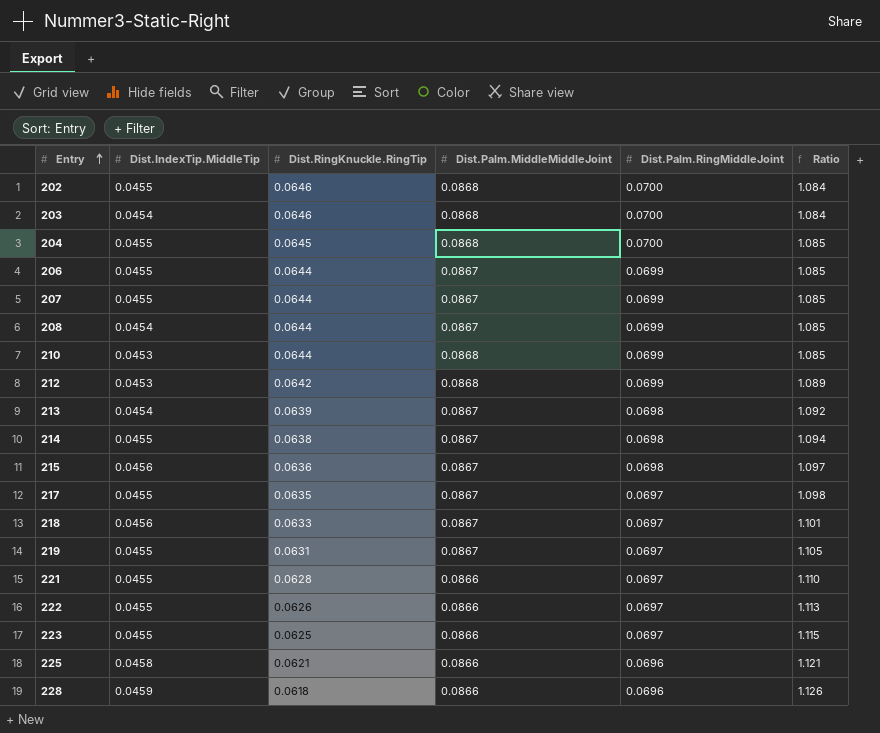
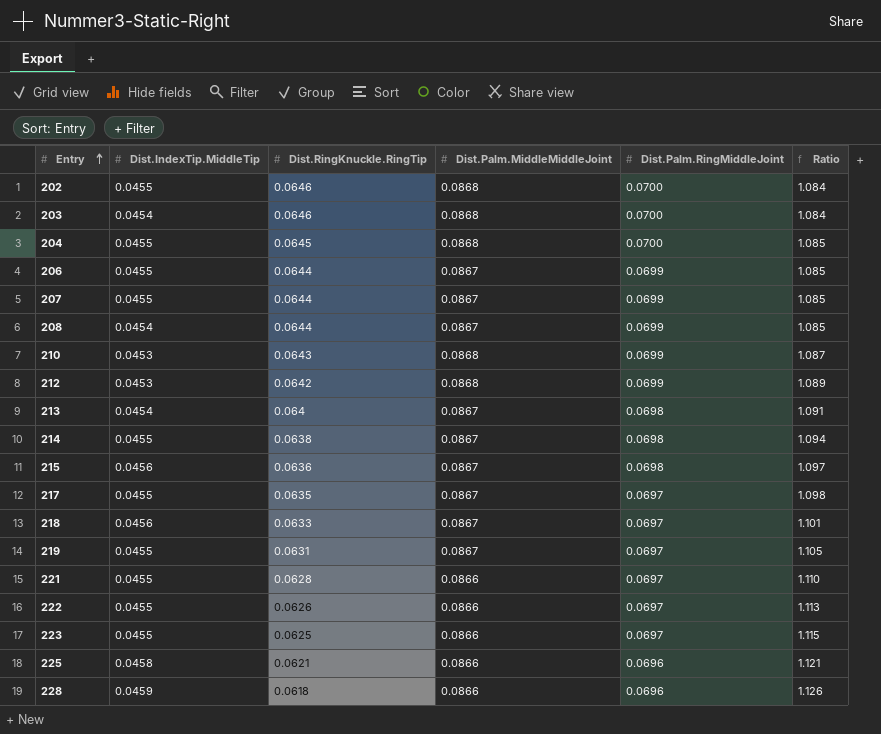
210 | Dist.RingKnuckle.RingTip: 0.0644 -> 0.0643
210 | Ratio: 1.085 -> 1.087
213 | Dist.RingKnuckle.RingTip: 0.0639 -> 0.064
213 | Ratio: 1.092 -> 1.091

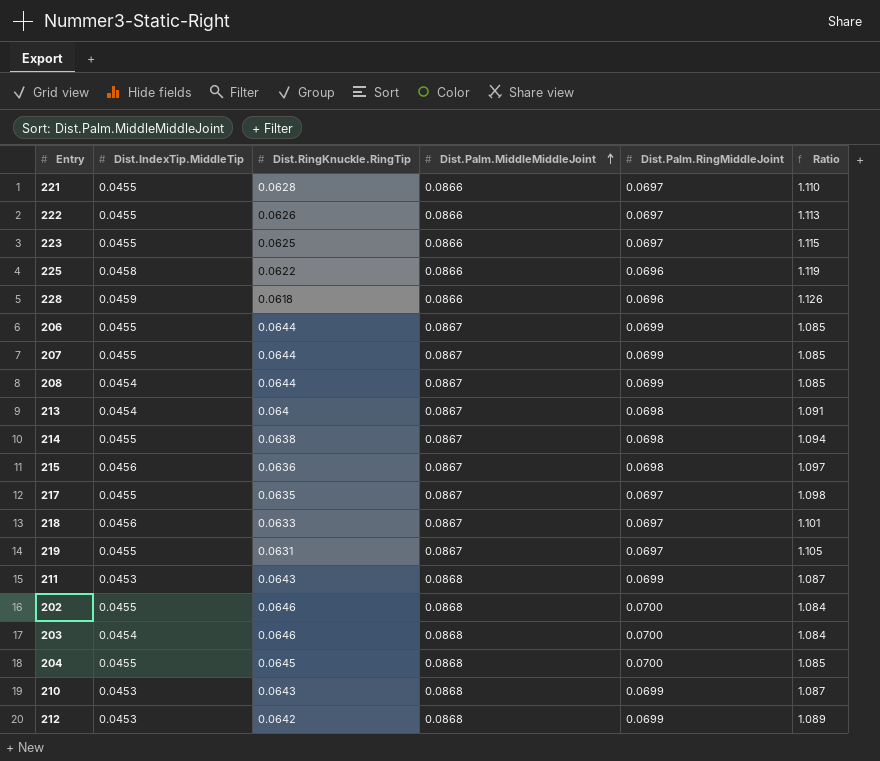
row order: Entry ascending -> Dist.Palm.MiddleMiddleJoint ascending
225 | Dist.RingKnuckle.RingTip: 0.0621 -> 0.0622
225 | Ratio: 1.121 -> 1.119
row 211: none -> 0.0453 | 0.0643 | 0.0868 | 0.0699 | 1.087

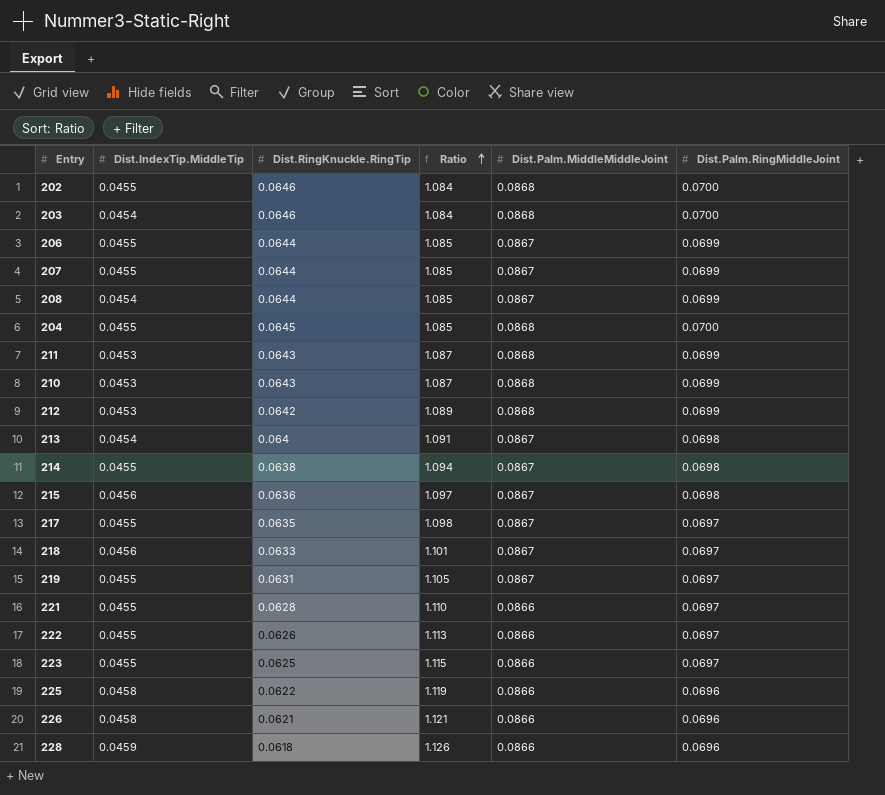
row order: Dist.Palm.MiddleMiddleJoint ascending -> Ratio ascending
column Ratio | position: 6 -> 4
row 226: none -> 0.0458 | 0.0621 | 1.121 | 0.0866 | 0.0696

